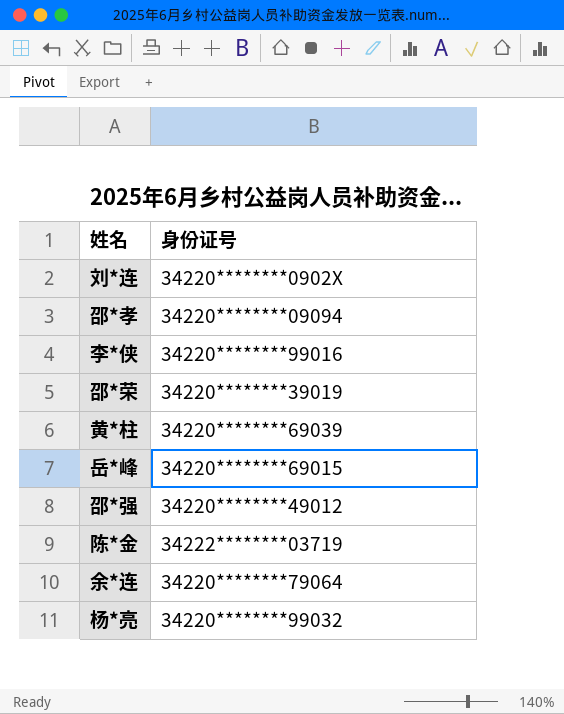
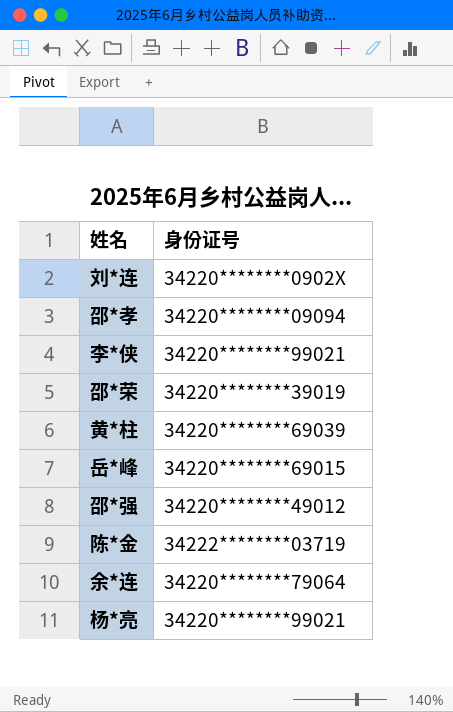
李*侠 | 身份证号: 34220********99016 -> 34220********99021
杨*亮 | 身份证号: 34220********99032 -> 34220********99021

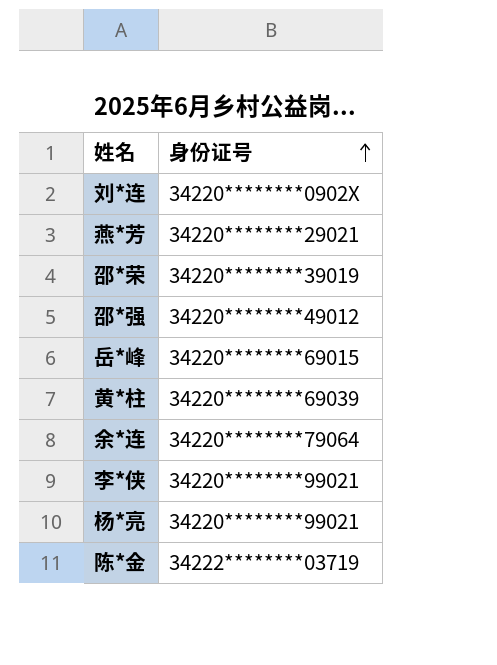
row order: none -> 身份证号 ascending
row 邵*孝: 34220********09094 -> none
row 燕*芳: none -> 34220********29021

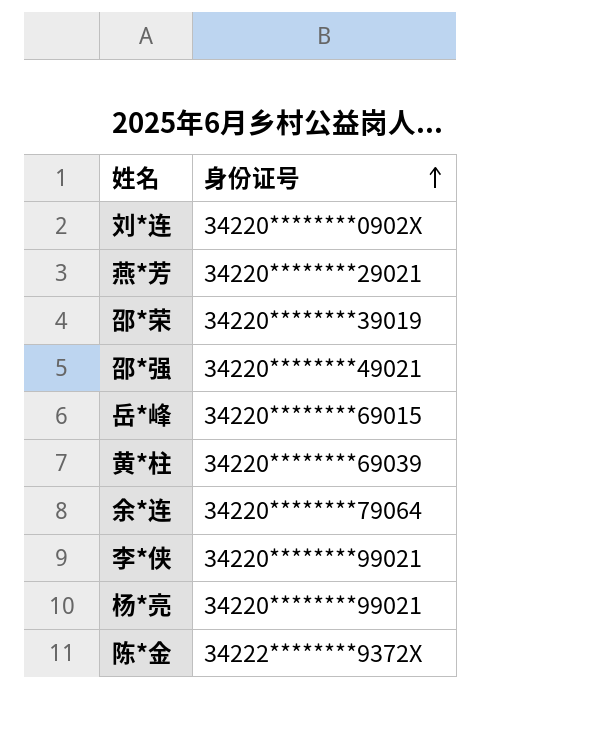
邵*强 | 身份证号: 34220********49012 -> 34220********49021
陈*金 | 身份证号: 34222********03719 -> 34222********9372X

